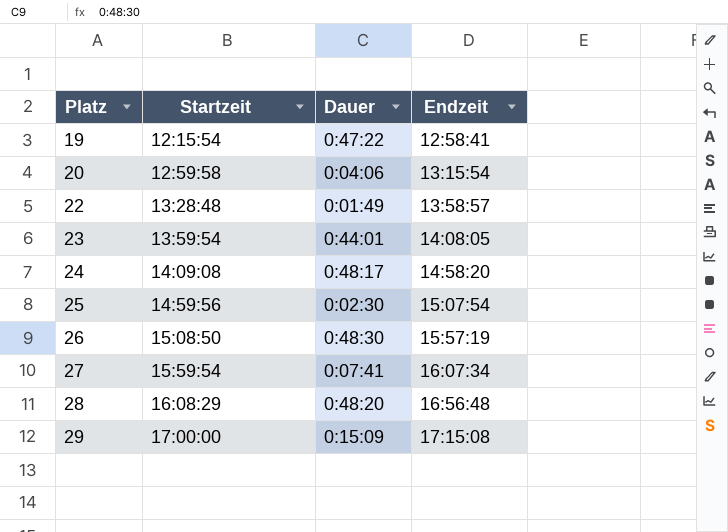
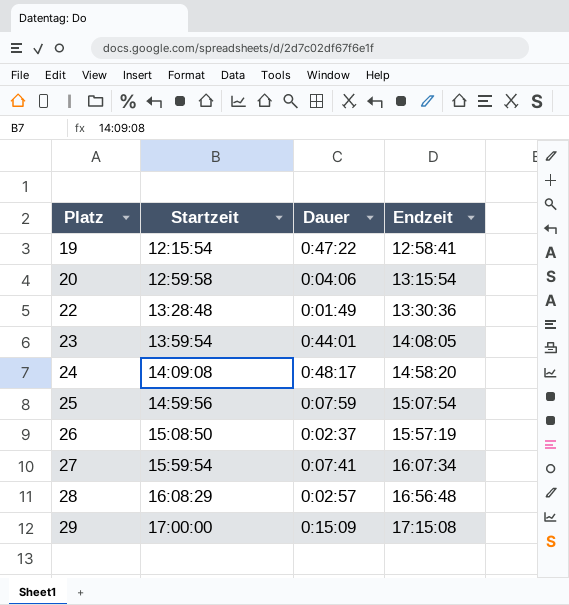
22 | Endzeit: 13:58:57 -> 13:30:36
25 | Dauer: 0:02:30 -> 0:07:59
26 | Dauer: 0:48:30 -> 0:02:37
28 | Dauer: 0:48:20 -> 0:02:57

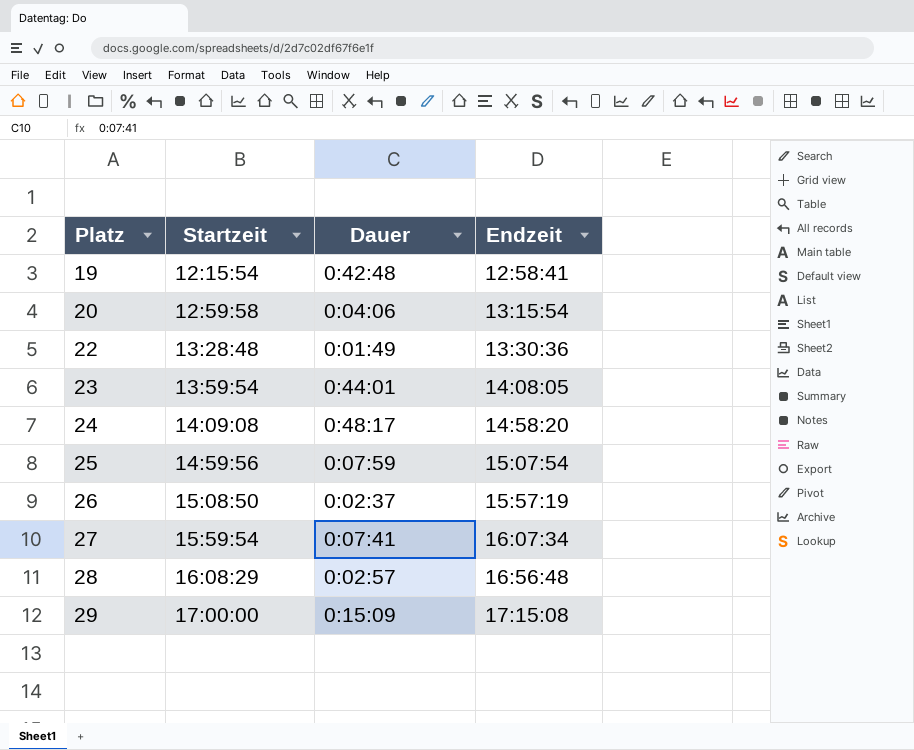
19 | Dauer: 0:47:22 -> 0:42:48

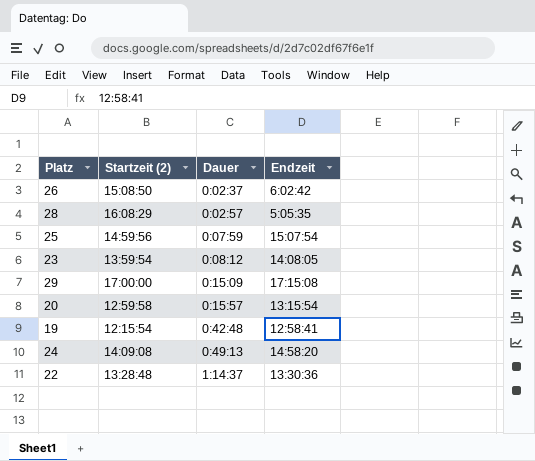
row order: Platz ascending -> Dauer ascending
column name: Startzeit -> Startzeit (2)
row 27: 15:59:54 | 0:07:41 | 16:07:34 -> none
26 | Endzeit: 15:57:19 -> 6:02:42
28 | Endzeit: 16:56:48 -> 5:05:35
23 | Dauer: 0:44:01 -> 0:08:12
20 | Dauer: 0:04:06 -> 0:15:57
24 | Dauer: 0:48:17 -> 0:49:13
22 | Dauer: 0:01:49 -> 1:14:37

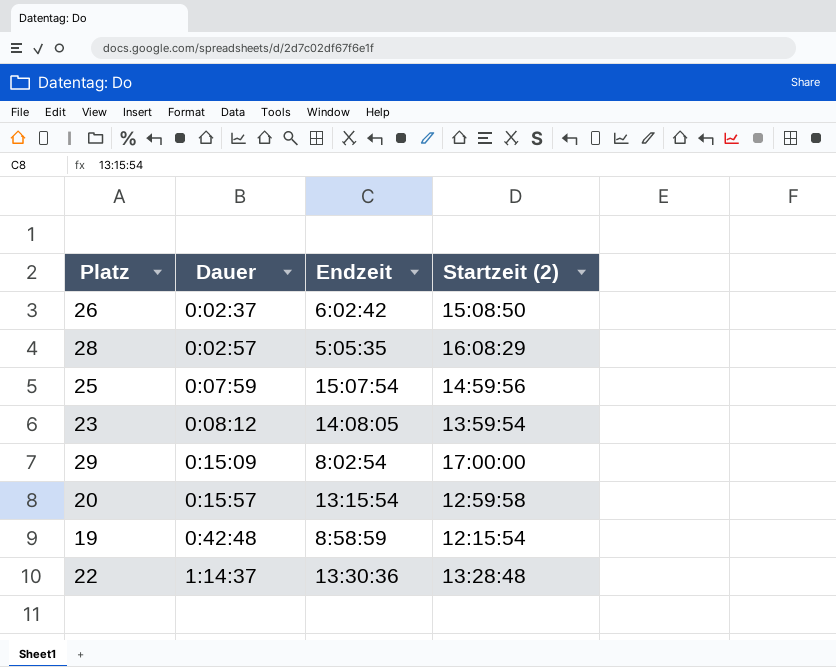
column Startzeit (2) | position: 2 -> 4
row 24: 14:09:08 | 0:49:13 | 14:58:20 -> none
29 | Endzeit: 17:15:08 -> 8:02:54
19 | Endzeit: 12:58:41 -> 8:58:59

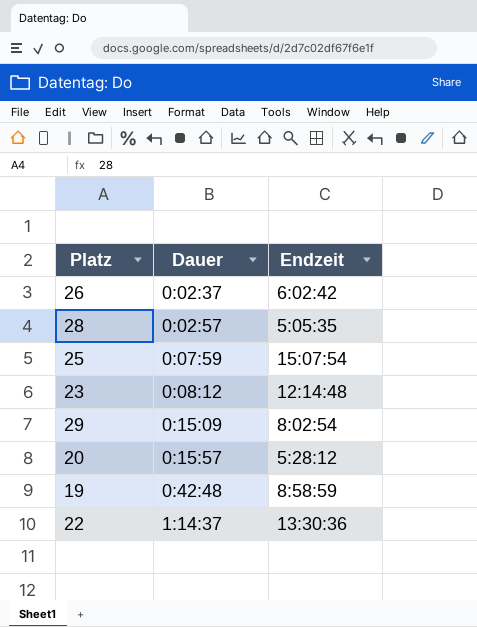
column Startzeit (2) | position: 4 -> none
23 | Endzeit: 14:08:05 -> 12:14:48
20 | Endzeit: 13:15:54 -> 5:28:12

